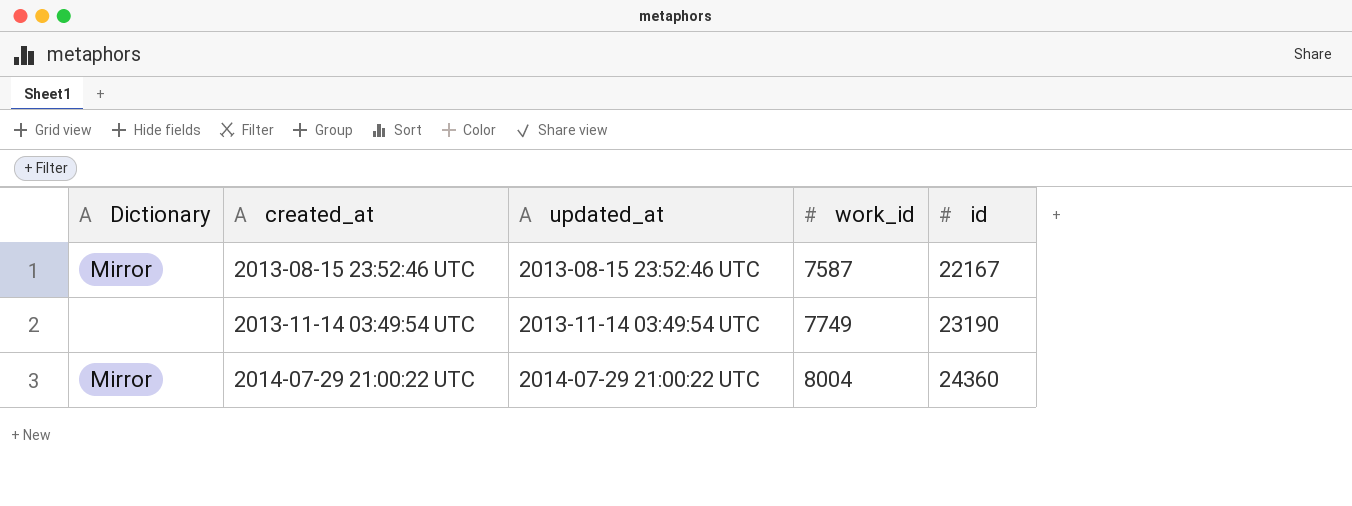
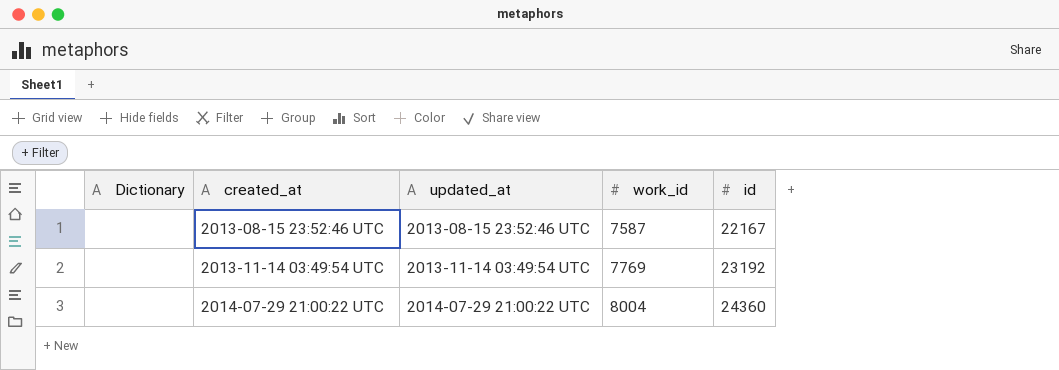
2013-08-15 23:52:46 UTC | Dictionary: Mirror -> none
2013-11-14 03:49:54 UTC | work_id: 7749 -> 7769
2013-11-14 03:49:54 UTC | id: 23190 -> 23192
2014-07-29 21:00:22 UTC | Dictionary: Mirror -> none

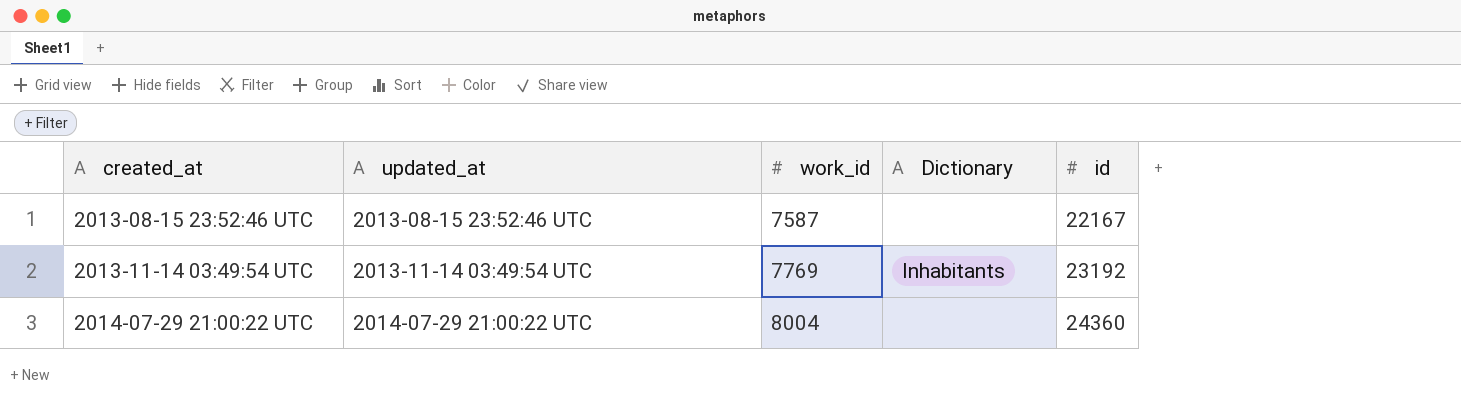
column Dictionary | position: 1 -> 4
2013-11-14 03:49:54 UTC | Dictionary: none -> Inhabitants

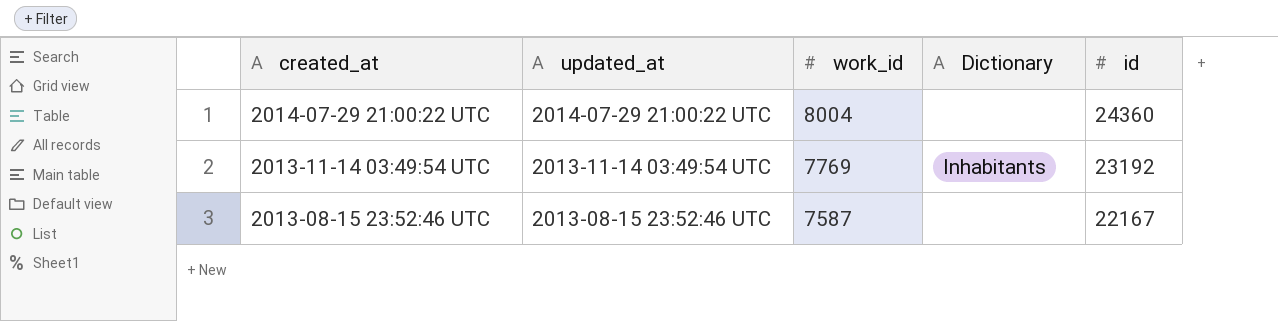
row order: created_at ascending -> created_at descending

